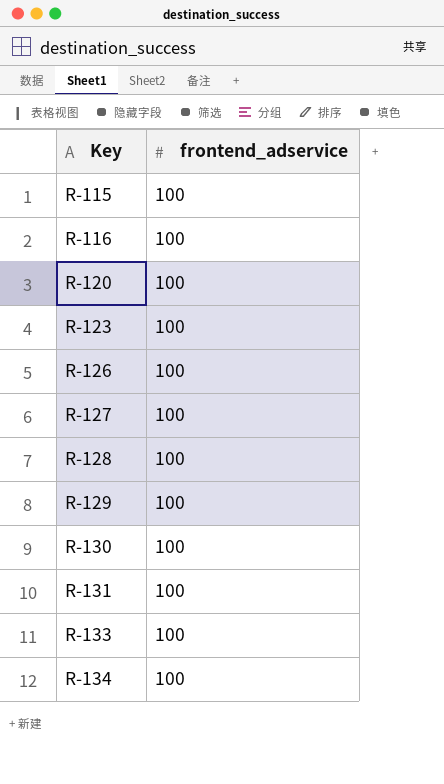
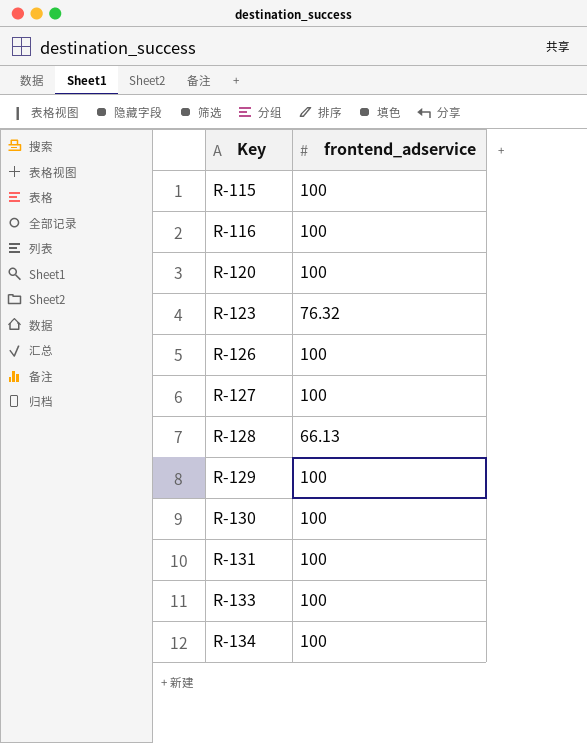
R-123 | frontend_adservice: 100 -> 76.32
R-128 | frontend_adservice: 100 -> 66.13

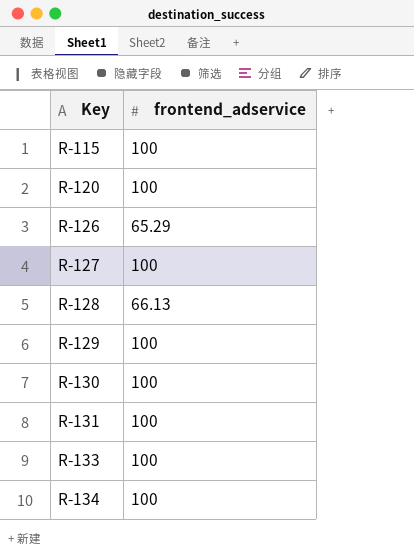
row R-116: 100 -> none
row R-123: 76.32 -> none
R-126 | frontend_adservice: 100 -> 65.29

